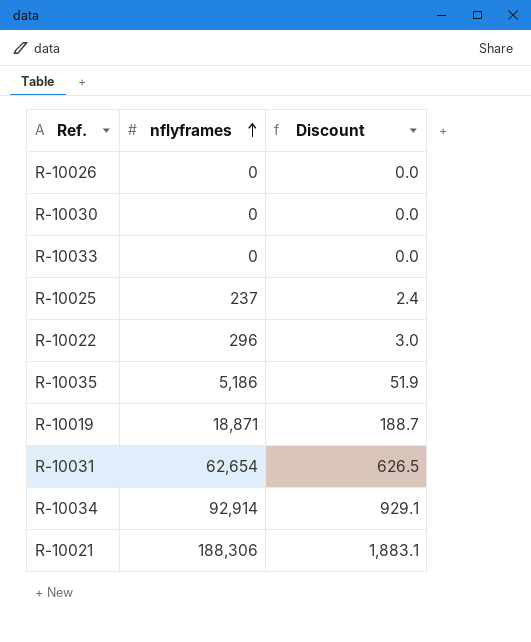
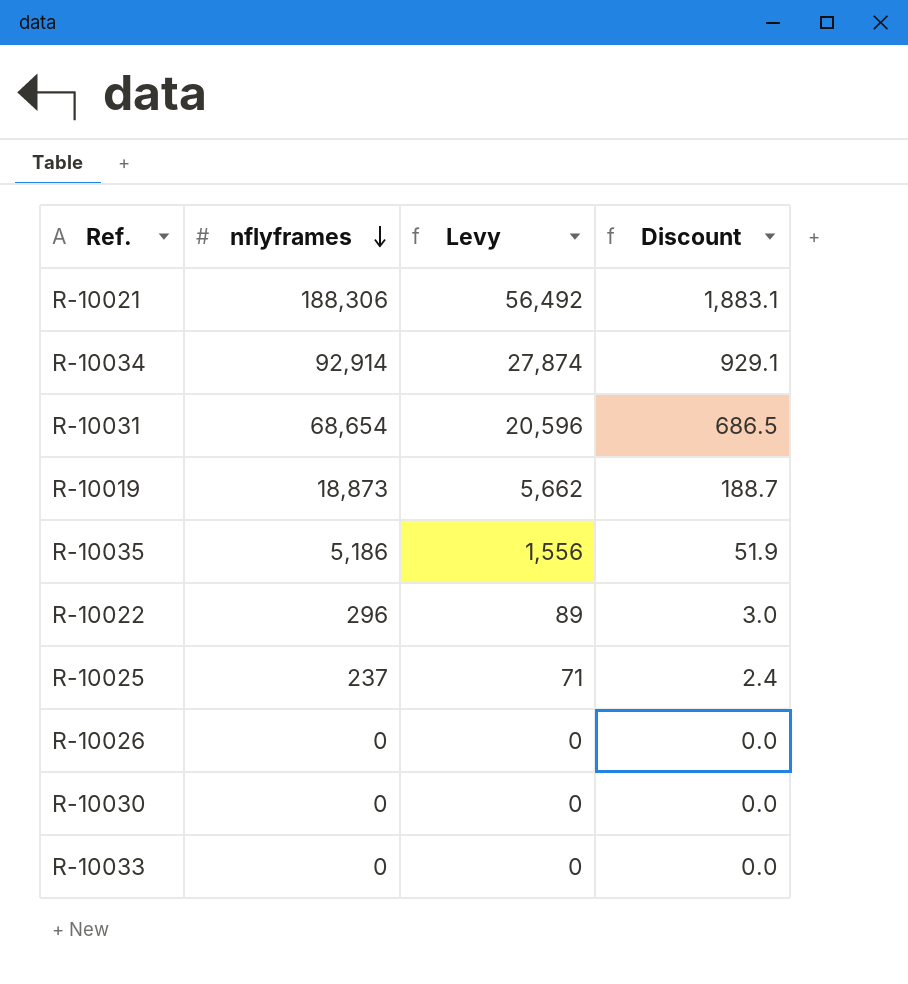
row order: nflyframes ascending -> nflyframes descending
column Levy | formula: none -> [nflyframes] * 0.3
R-10031 | nflyframes: 62,654 -> 68,654
R-10031 | Discount: 626.5 -> 686.5
R-10019 | nflyframes: 18,871 -> 18,873

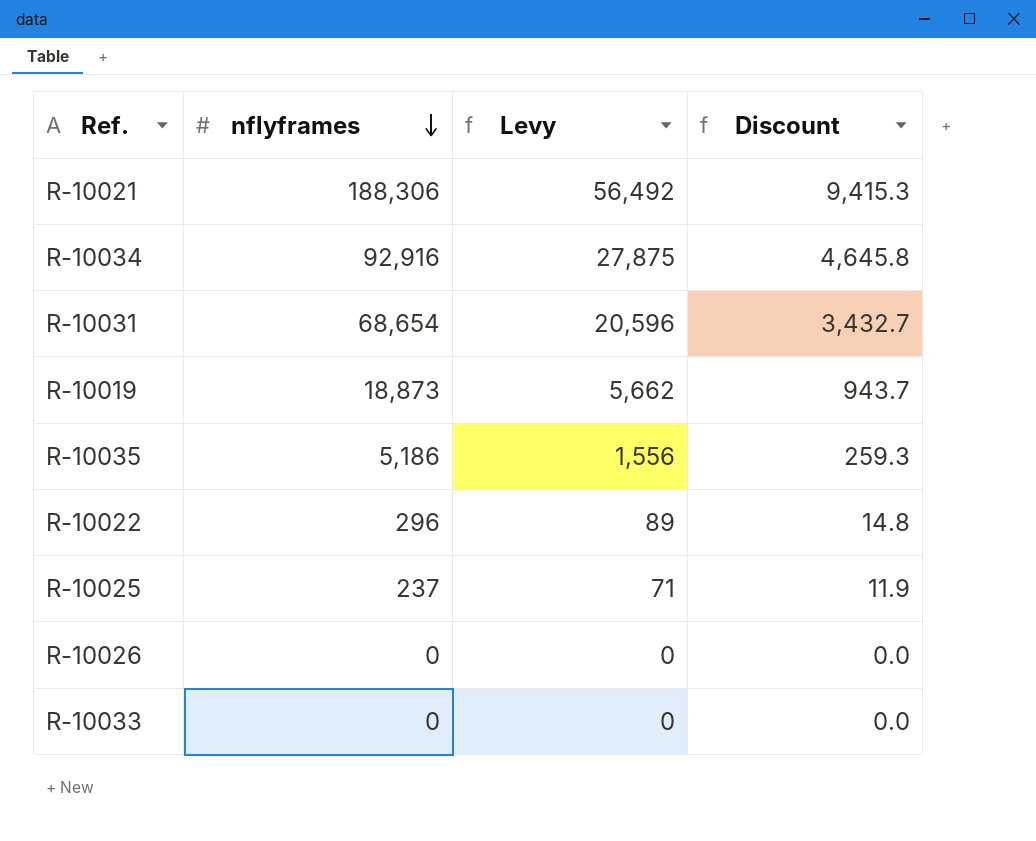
column Discount | formula: [nflyframes] * 0.01 -> [nflyframes] * 0.05
row R-10030: 0 | 0 | 0.0 -> none
R-10034 | nflyframes: 92,914 -> 92,916
R-10034 | Levy: 27,874 -> 27,875

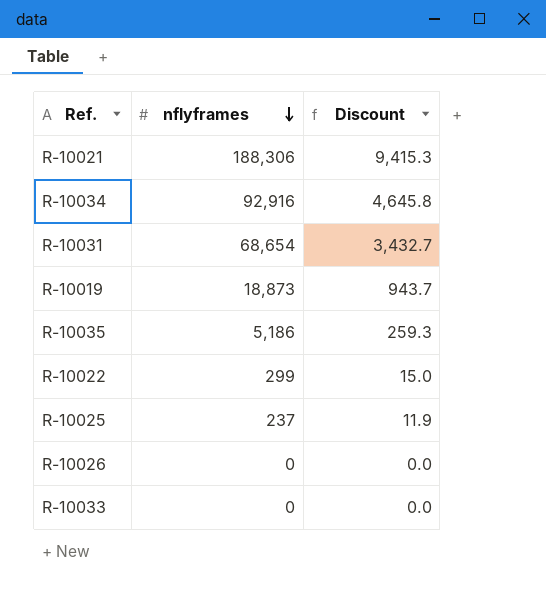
column Levy | formula: [nflyframes] * 0.3 -> none
R-10022 | nflyframes: 296 -> 299
R-10022 | Discount: 14.8 -> 15.0

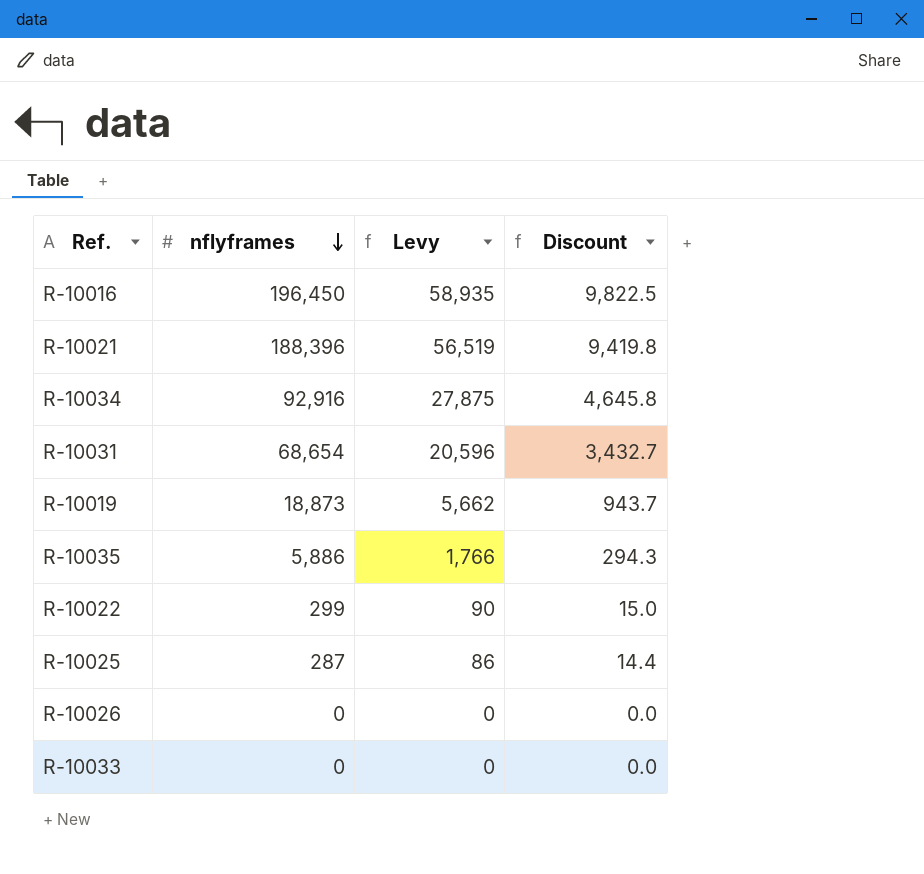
column Levy | formula: none -> [nflyframes] * 0.3
row R-10016: none -> 196,450 | 58,935 | 9,822.5
R-10021 | nflyframes: 188,306 -> 188,396
R-10021 | Discount: 9,415.3 -> 9,419.8
R-10035 | nflyframes: 5,186 -> 5,886
R-10035 | Discount: 259.3 -> 294.3
R-10025 | nflyframes: 237 -> 287
R-10025 | Discount: 11.9 -> 14.4

